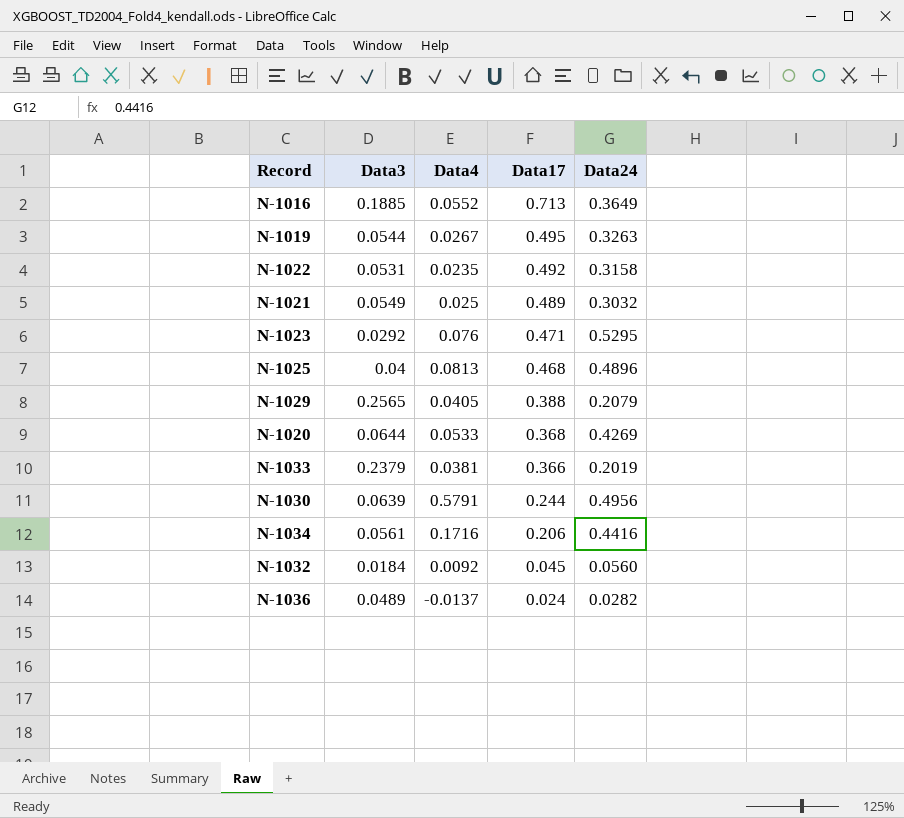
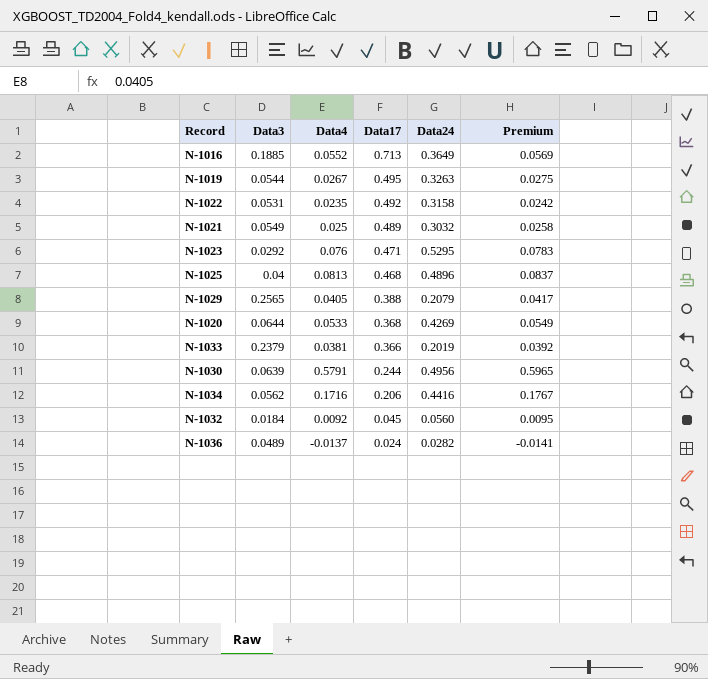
column Premium | formula: none -> [Data4] * 1.03
N-1034 | Data3: 0.0561 -> 0.0562

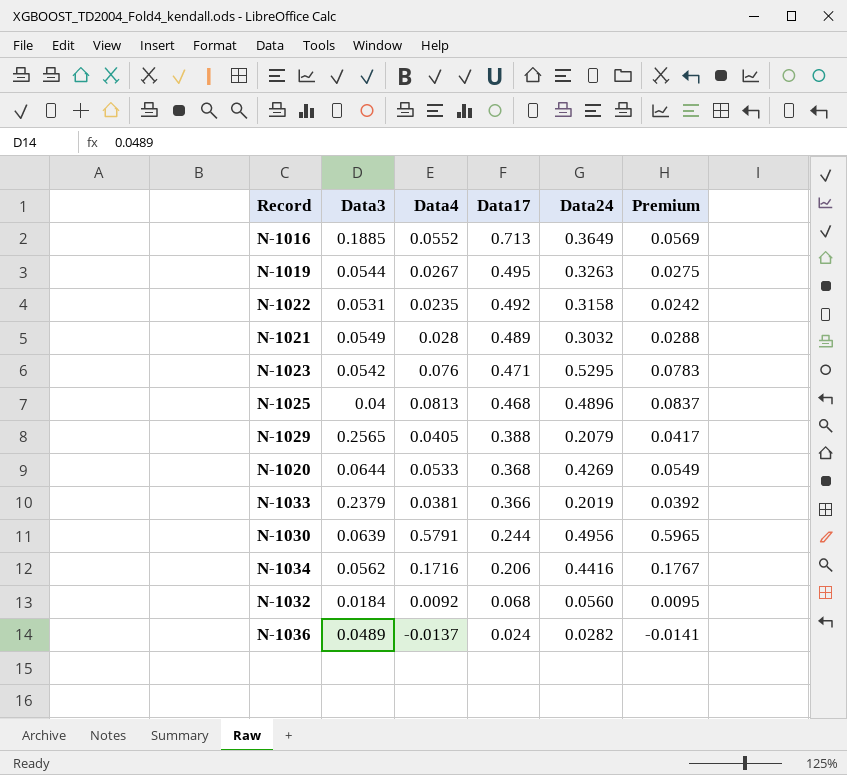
N-1021 | Data4: 0.025 -> 0.028
N-1021 | Premium: 0.0258 -> 0.0288
N-1023 | Data3: 0.0292 -> 0.0542
N-1032 | Data17: 0.045 -> 0.068

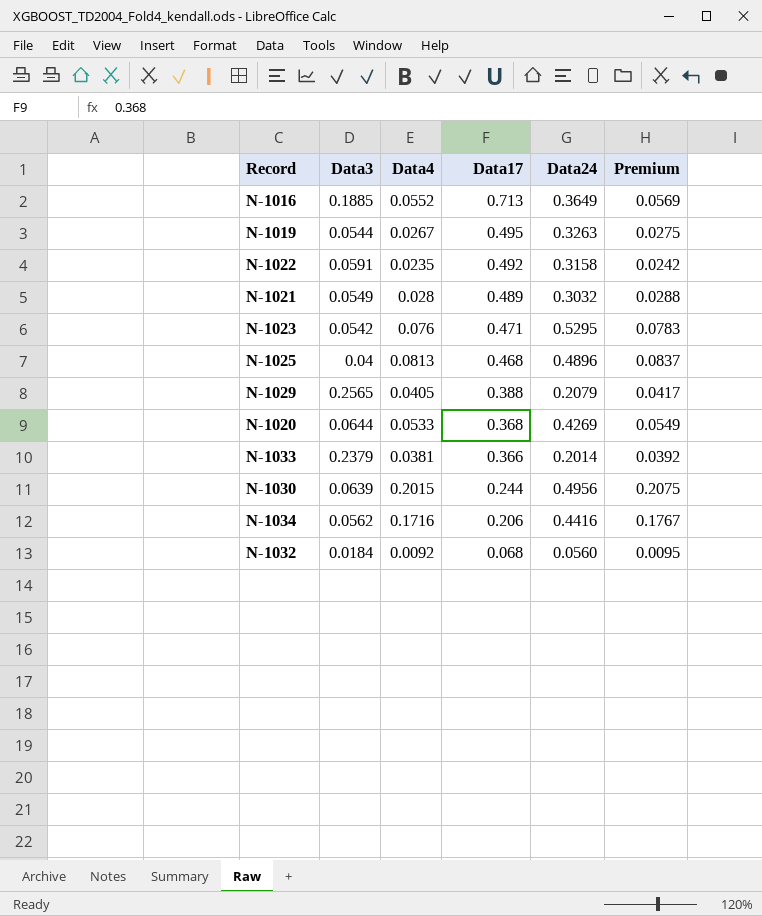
row N-1036: 0.0489 | -0.0137 | 0.024 | 0.0282 | -0.0141 -> none
N-1022 | Data3: 0.0531 -> 0.0591
N-1033 | Data24: 0.2019 -> 0.2014
N-1030 | Data4: 0.5791 -> 0.2015
N-1030 | Premium: 0.5965 -> 0.2075

